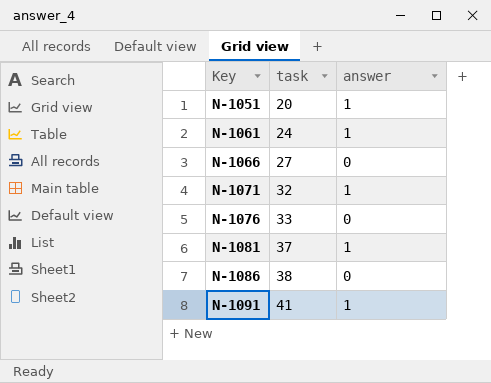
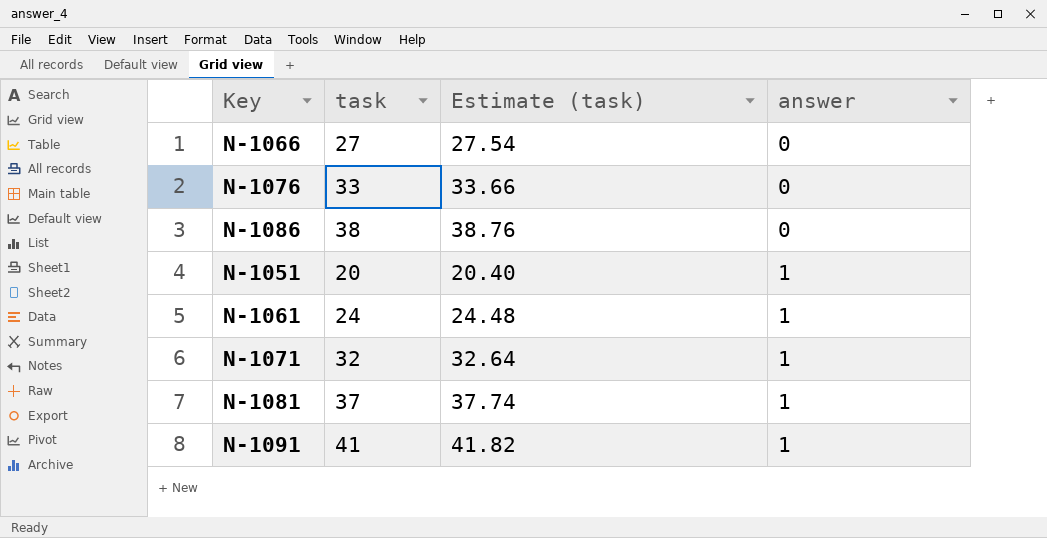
row order: Key ascending -> answer ascending
column Estimate (task) | formula: none -> [task] * 1.02

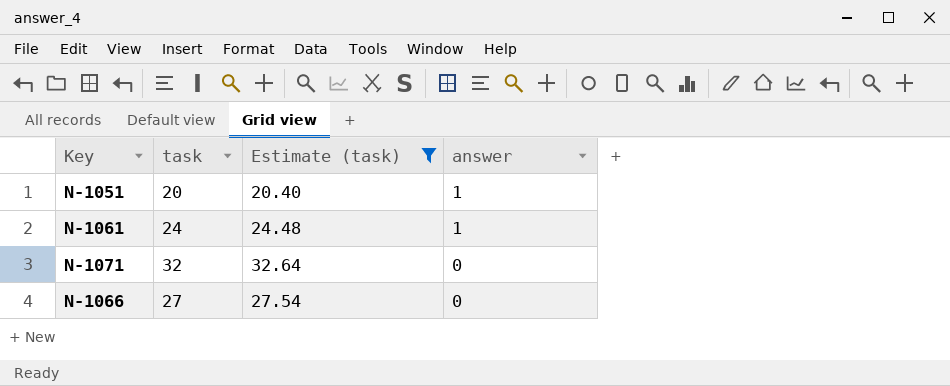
filter: none -> Estimate (task) <= 32.64
row order: answer ascending -> answer descending
N-1071 | answer: 1 -> 0

